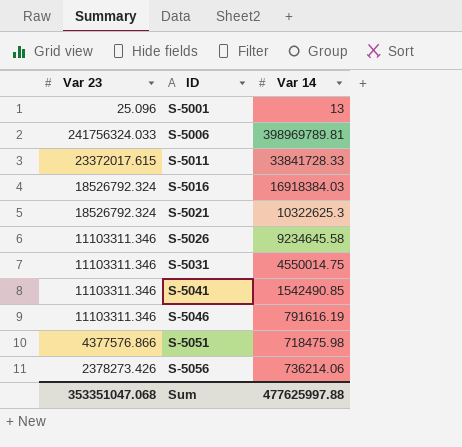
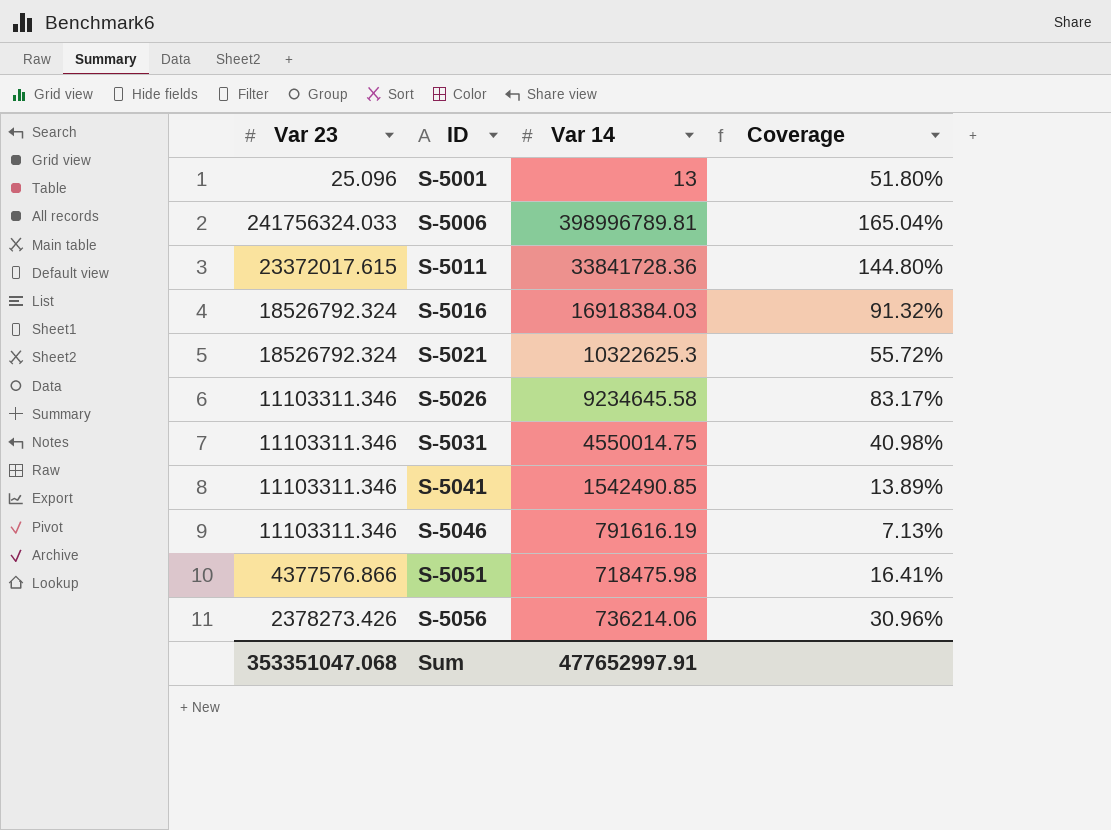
column Coverage | formula: none -> [Var 14] / [Var 23]
S-5006 | Var 14: 398969789.81 -> 398996789.81
S-5011 | Var 14: 33841728.33 -> 33841728.36
Sum | Var 14: 477625997.88 -> 477652997.91

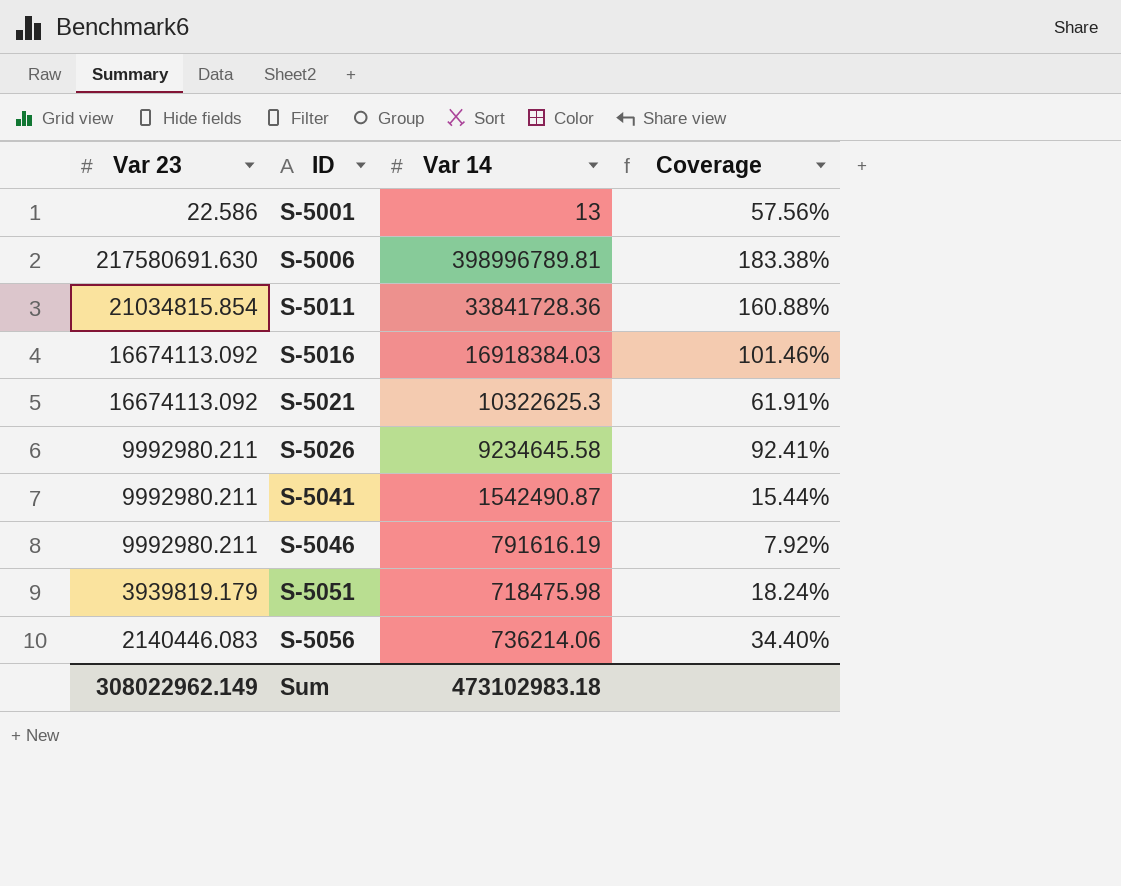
row S-5031: 11103311.346 | 4550014.75 | 40.98% -> none
S-5001 | Var 23: 25.096 -> 22.586
S-5001 | Coverage: 51.80% -> 57.56%
S-5006 | Var 23: 241756324.033 -> 217580691.630
S-5006 | Coverage: 165.04% -> 183.38%
S-5011 | Var 23: 23372017.615 -> 21034815.854
S-5011 | Coverage: 144.80% -> 160.88%
S-5016 | Var 23: 18526792.324 -> 16674113.092
S-5016 | Coverage: 91.32% -> 101.46%
S-5021 | Var 23: 18526792.324 -> 16674113.092
S-5021 | Coverage: 55.72% -> 61.91%
S-5026 | Var 23: 11103311.346 -> 9992980.211
S-5026 | Coverage: 83.17% -> 92.41%
S-5041 | Var 23: 11103311.346 -> 9992980.211
S-5041 | Var 14: 1542490.85 -> 1542490.87
S-5041 | Coverage: 13.89% -> 15.44%
S-5046 | Var 23: 11103311.346 -> 9992980.211
S-5046 | Coverage: 7.13% -> 7.92%
S-5051 | Var 23: 4377576.866 -> 3939819.179
S-5051 | Coverage: 16.41% -> 18.24%
S-5056 | Var 23: 2378273.426 -> 2140446.083
S-5056 | Coverage: 30.96% -> 34.40%
Sum | Var 23: 353351047.068 -> 308022962.149
Sum | Var 14: 477652997.91 -> 473102983.18

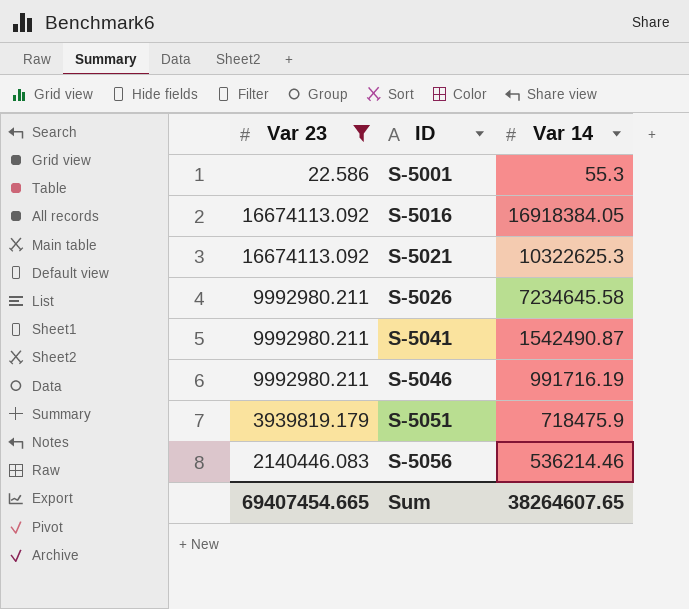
filter: none -> Var 23 <= 16674113.092
column Coverage | formula: [Var 14] / [Var 23] -> none
S-5001 | Var 14: 13 -> 55.3
S-5016 | Var 14: 16918384.03 -> 16918384.05
S-5026 | Var 14: 9234645.58 -> 7234645.58
S-5046 | Var 14: 791616.19 -> 991716.19
S-5051 | Var 14: 718475.98 -> 718475.9
S-5056 | Var 14: 736214.06 -> 536214.46
Sum | Var 23: 308022962.149 -> 69407454.665
Sum | Var 14: 473102983.18 -> 38264607.65

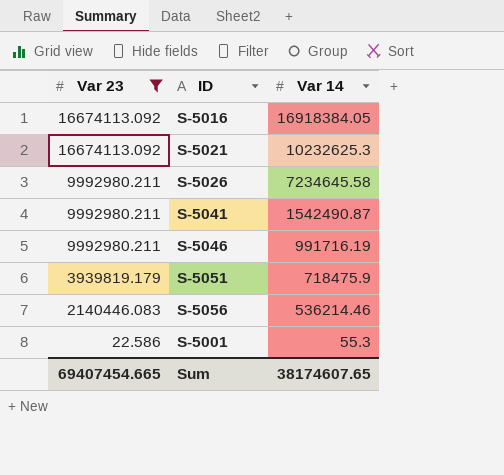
row order: ID ascending -> Var 23 descending
S-5021 | Var 14: 10322625.3 -> 10232625.3
Sum | Var 14: 38264607.65 -> 38174607.65

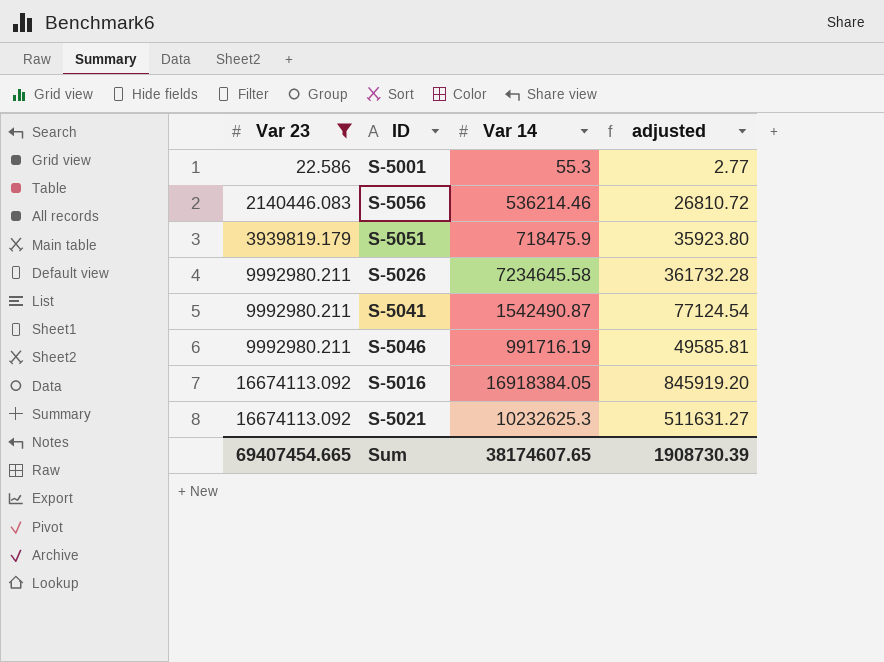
row order: Var 23 descending -> Var 23 ascending
column adjusted | formula: none -> [Var 14] * 0.05

